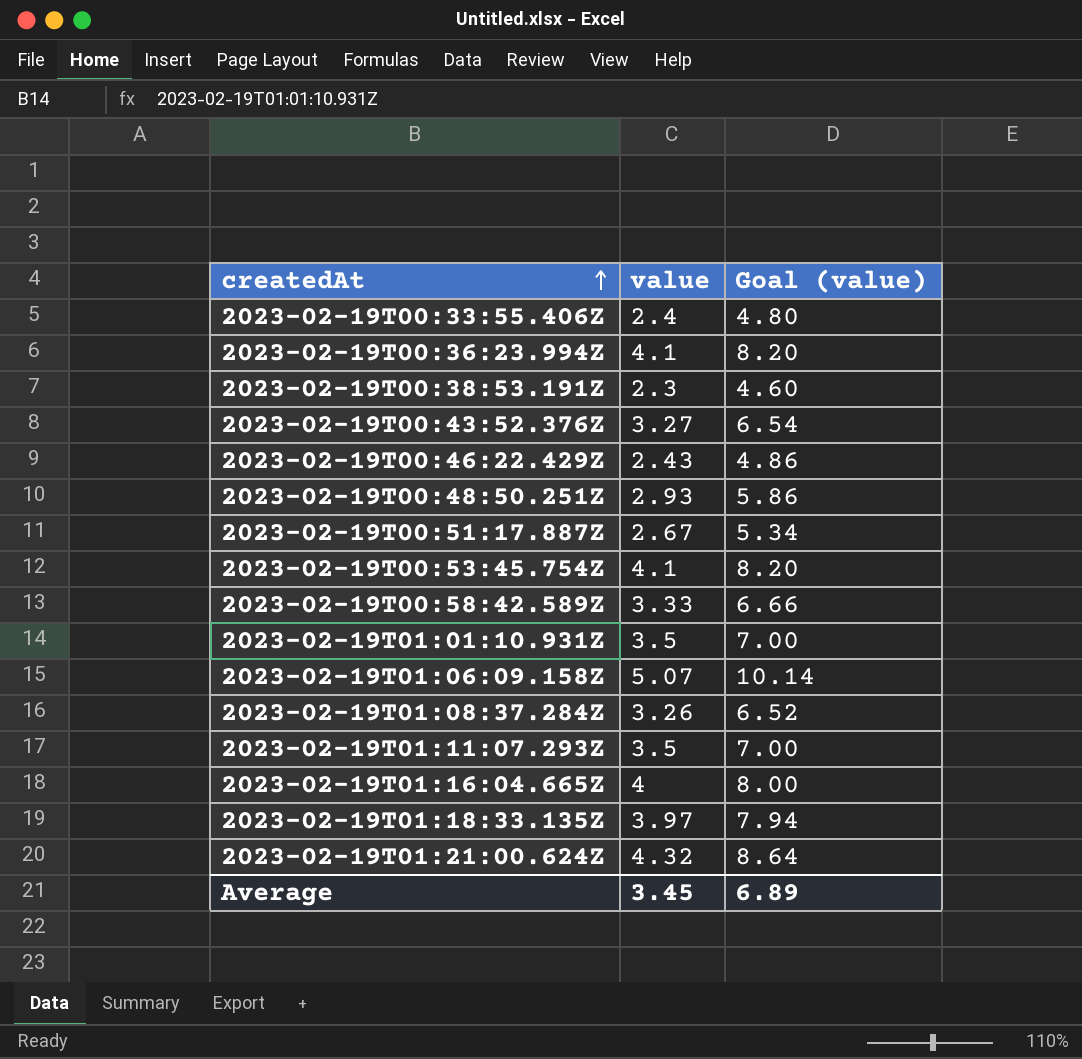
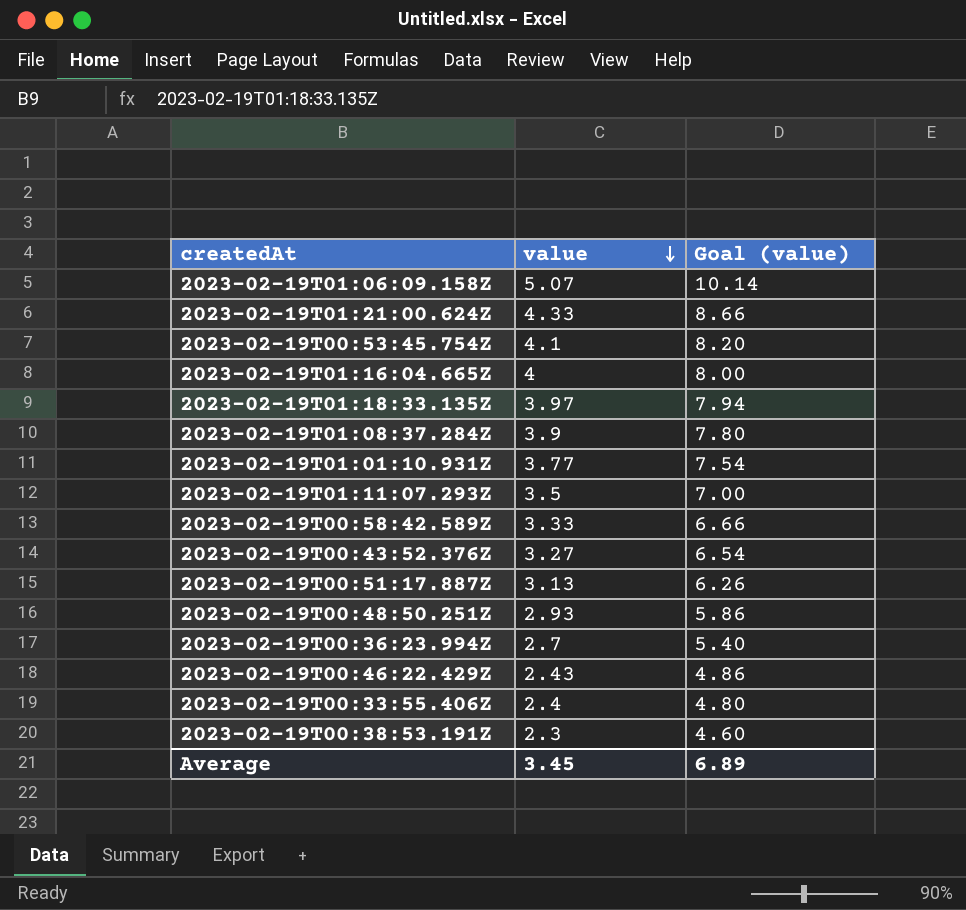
row order: createdAt ascending -> value descending
2023-02-19T01:21:00.624Z | value: 4.32 -> 4.33
2023-02-19T01:21:00.624Z | Goal (value): 8.64 -> 8.66
2023-02-19T01:08:37.284Z | value: 3.26 -> 3.9
2023-02-19T01:08:37.284Z | Goal (value): 6.52 -> 7.80
2023-02-19T01:01:10.931Z | value: 3.5 -> 3.77
2023-02-19T01:01:10.931Z | Goal (value): 7.00 -> 7.54
2023-02-19T00:51:17.887Z | value: 2.67 -> 3.13
2023-02-19T00:51:17.887Z | Goal (value): 5.34 -> 6.26
2023-02-19T00:36:23.994Z | value: 4.1 -> 2.7
2023-02-19T00:36:23.994Z | Goal (value): 8.20 -> 5.40

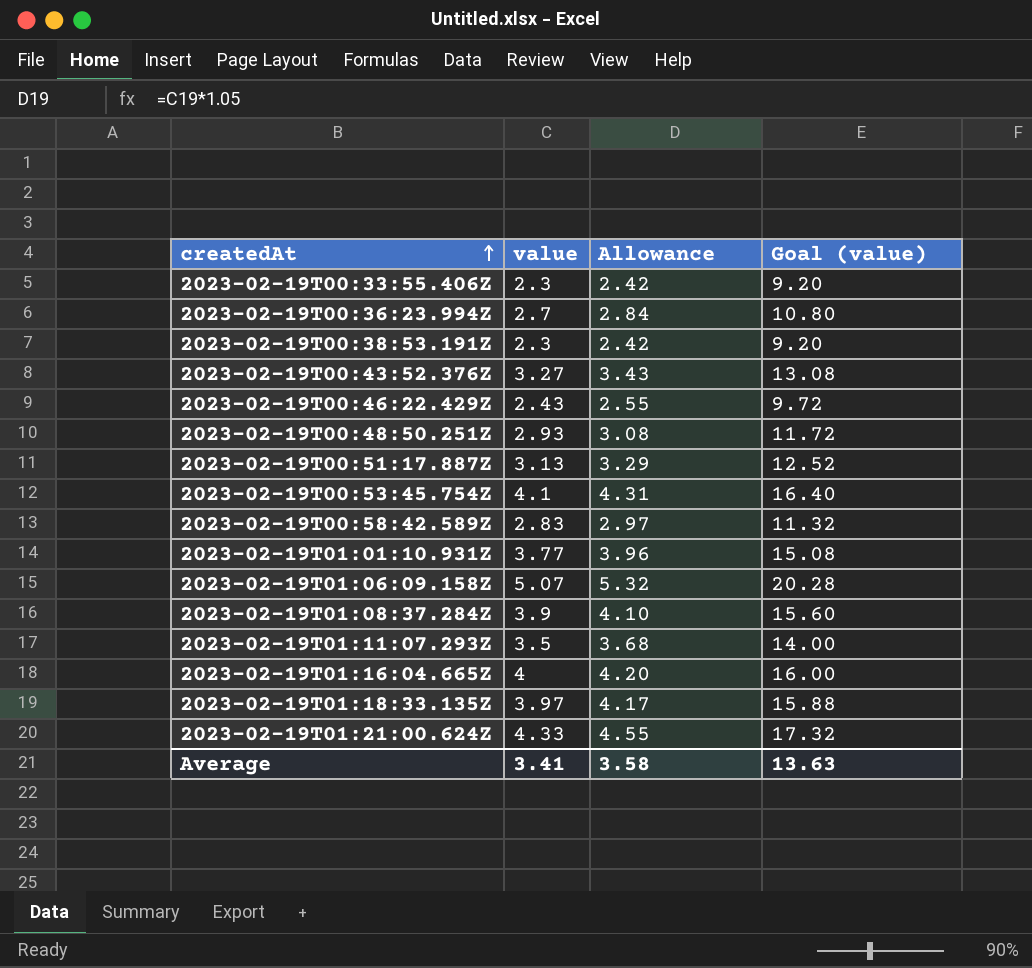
row order: value descending -> createdAt ascending
column Allowance | formula: none -> [value] * 1.05
column Goal (value) | formula: [value] * 2 -> [value] * 4
2023-02-19T00:33:55.406Z | value: 2.4 -> 2.3
2023-02-19T00:58:42.589Z | value: 3.33 -> 2.83
Average | value: 3.45 -> 3.41
Average | Goal (value): 6.89 -> 13.63

